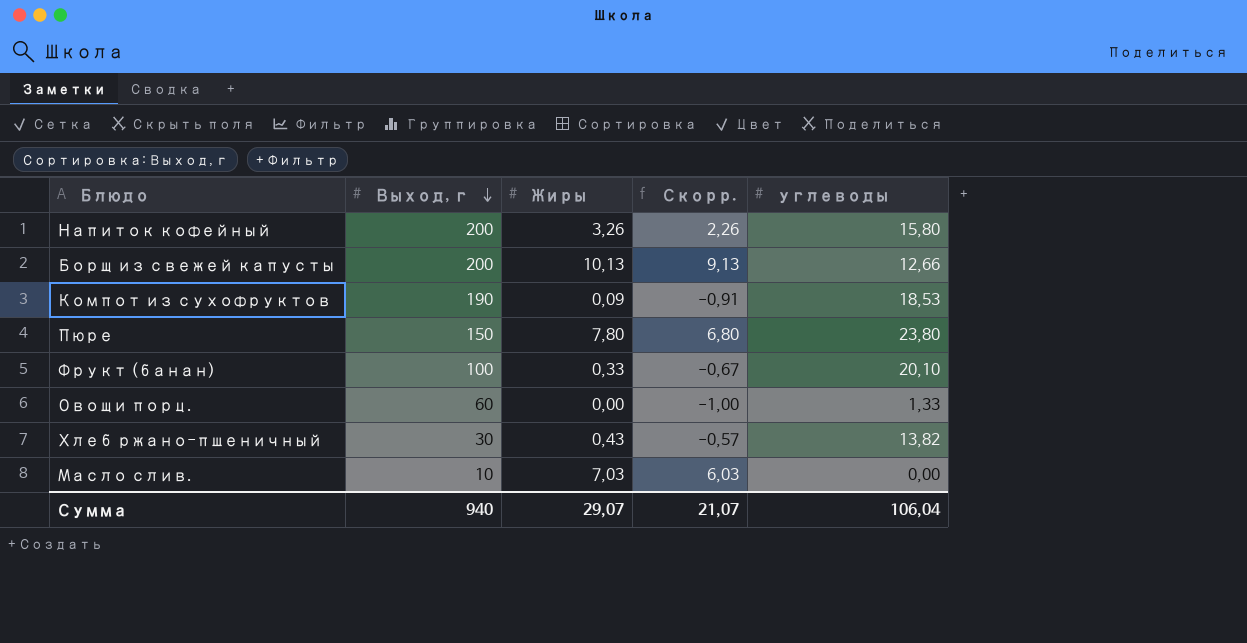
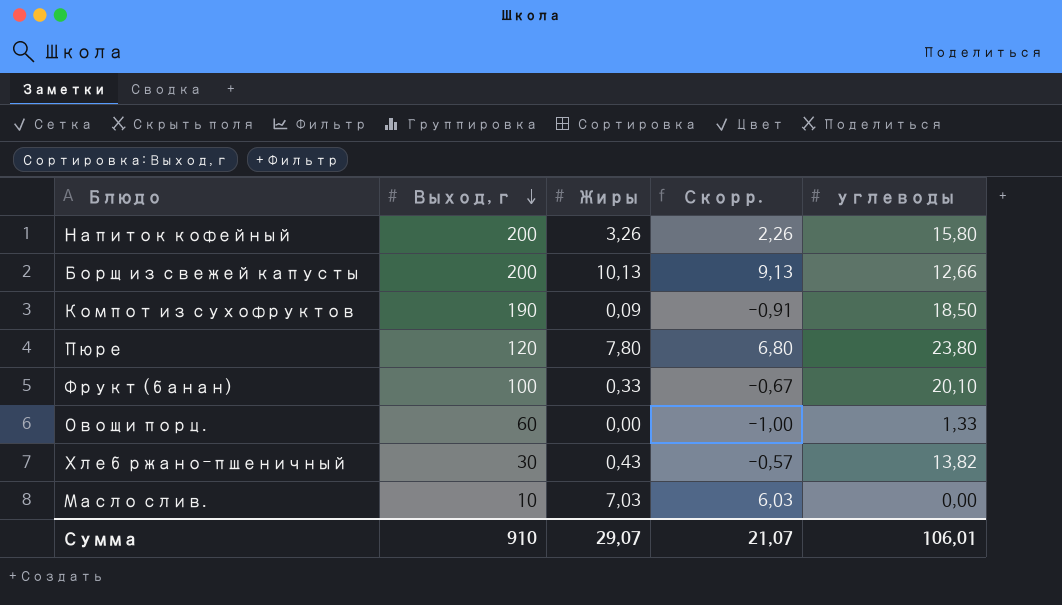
Компот из сухофруктов | углеводы: 18,53 -> 18,50
Пюре | Выход, г: 150 -> 120
Сумма | Выход, г: 940 -> 910
Сумма | углеводы: 106,04 -> 106,01

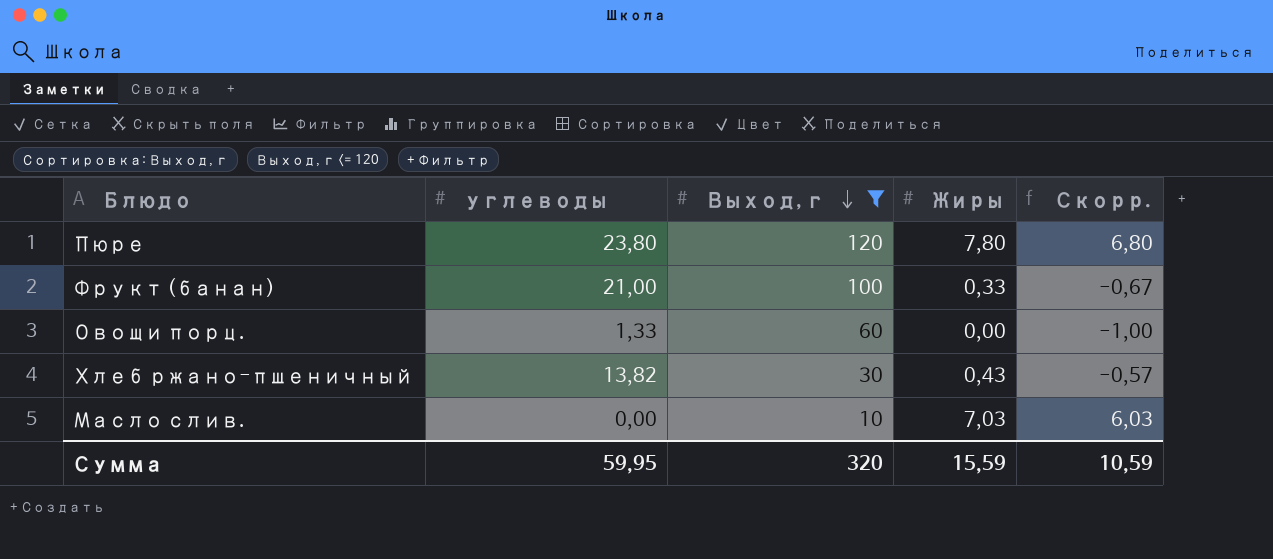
filter: none -> Выход, г <= 120
column углеводы | position: 5 -> 2
Фрукт (банан) | углеводы: 20,10 -> 21,00
Сумма | углеводы: 106,01 -> 59,95
Сумма | Выход, г: 910 -> 320
Сумма | Жиры: 29,07 -> 15,59
Сумма | Скорр.: 21,07 -> 10,59

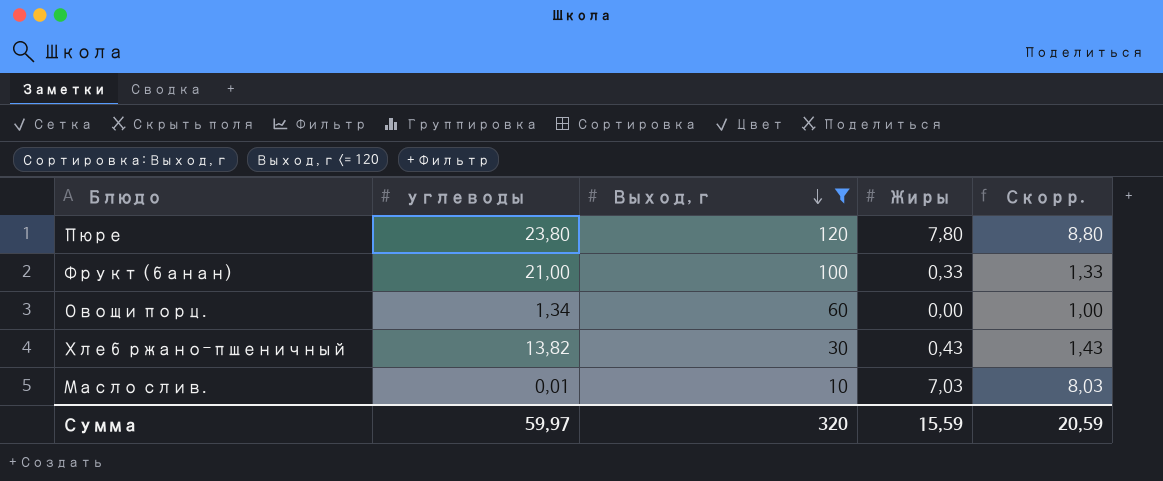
column Скорр. | formula: [Жиры] - 1 -> [Жиры] + 1
Овощи порц. | углеводы: 1,33 -> 1,34
Масло слив. | углеводы: 0,00 -> 0,01
Сумма | углеводы: 59,95 -> 59,97
Сумма | Скорр.: 10,59 -> 20,59

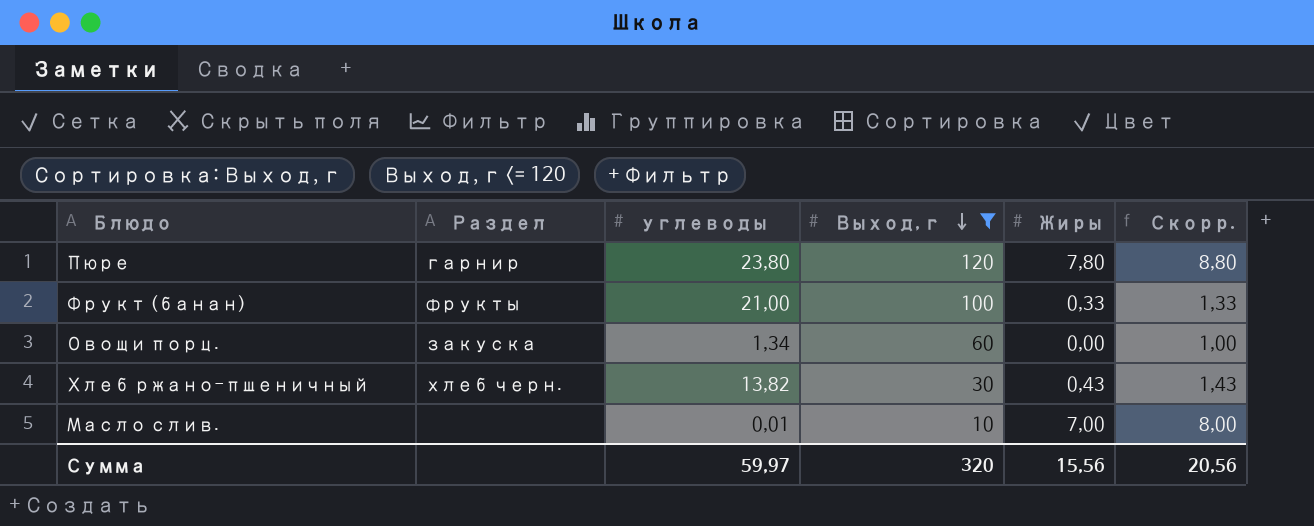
column Раздел | position: none -> 2
Масло слив. | Жиры: 7,03 -> 7,00
Масло слив. | Скорр.: 8,03 -> 8,00
Сумма | Жиры: 15,59 -> 15,56
Сумма | Скорр.: 20,59 -> 20,56

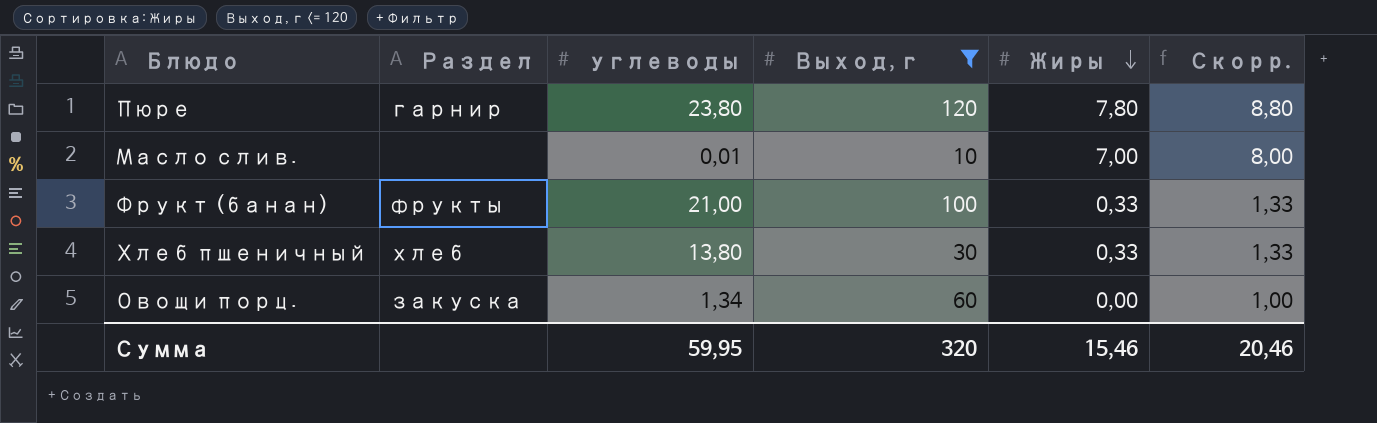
row order: Выход, г descending -> Жиры descending
row Хлеб ржано-пшеничный: хлеб черн. | 13,82 | 30 | 0,43 | 1,43 -> none
row Хлеб пшеничный: none -> хлеб | 13,80 | 30 | 0,33 | 1,33
Сумма | углеводы: 59,97 -> 59,95
Сумма | Жиры: 15,56 -> 15,46
Сумма | Скорр.: 20,56 -> 20,46

